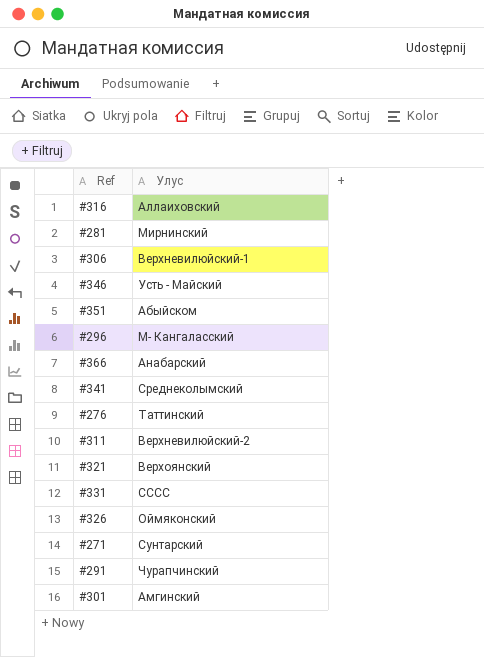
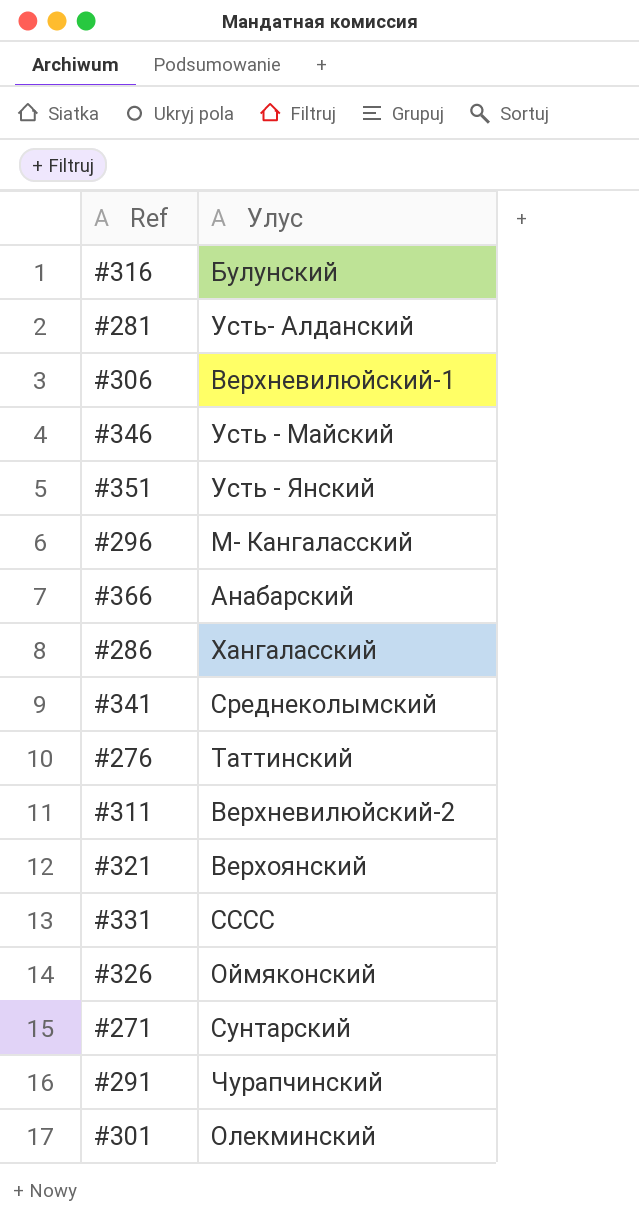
#316 | Улус: Аллаиховский -> Булунский
#281 | Улус: Мирнинский -> Усть- Алданский
#351 | Улус: Абыйском -> Усть - Янский
row #286: none -> Хангаласский
#301 | Улус: Амгинский -> Олекминский

